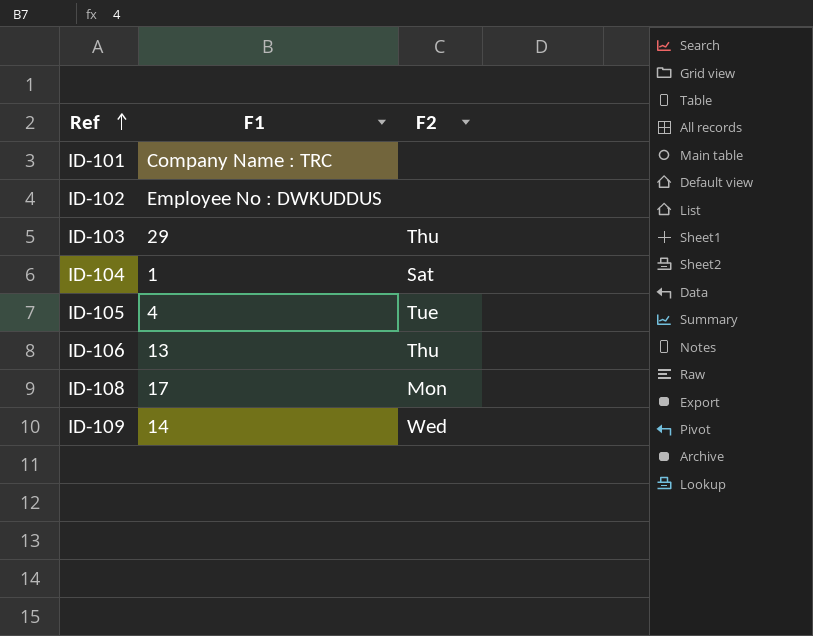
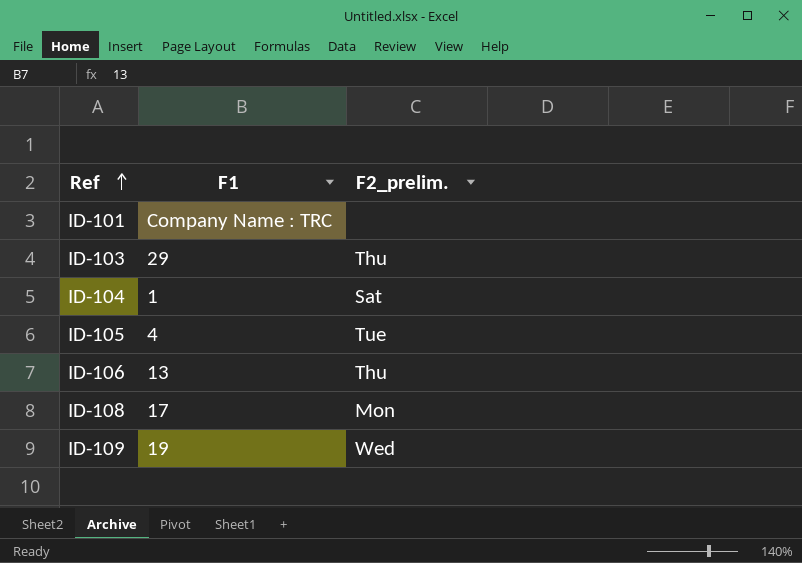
column name: F2 -> F2_prelim.
row ID-102: Employee No : DWKUDDUS | none -> none
ID-109 | F1: 14 -> 19

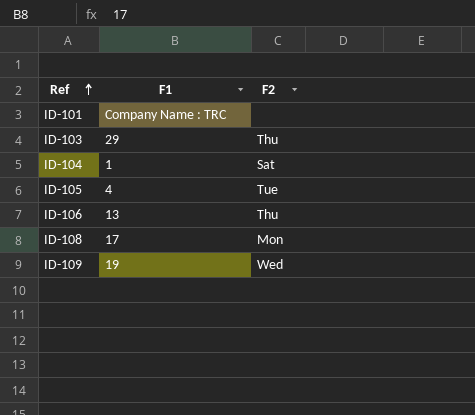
column name: F2_prelim. -> F2

